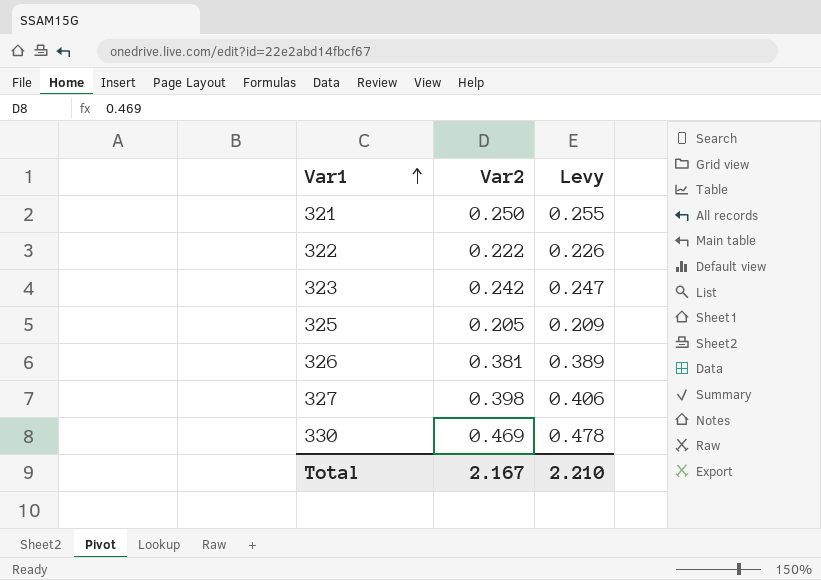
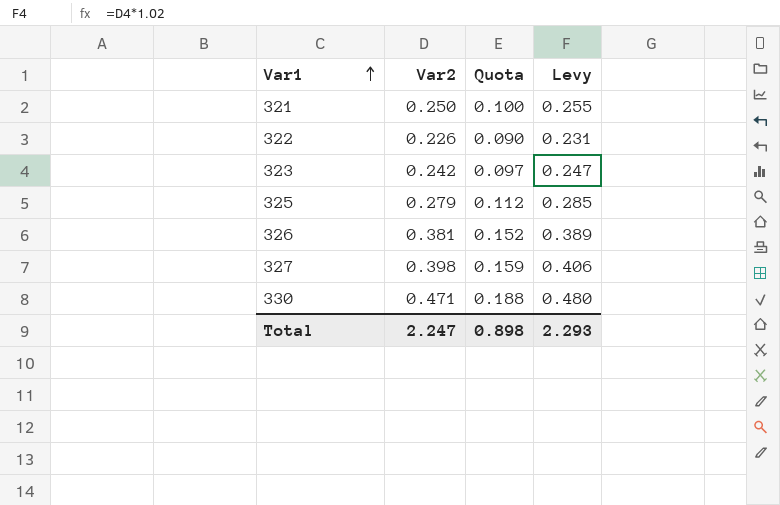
column Quota | formula: none -> [Var2] * 0.4
322 | Var2: 0.222 -> 0.226
322 | Levy: 0.226 -> 0.231
325 | Var2: 0.205 -> 0.279
325 | Levy: 0.209 -> 0.285
330 | Var2: 0.469 -> 0.471
330 | Levy: 0.478 -> 0.480
Total | Var2: 2.167 -> 2.247
Total | Levy: 2.210 -> 2.293

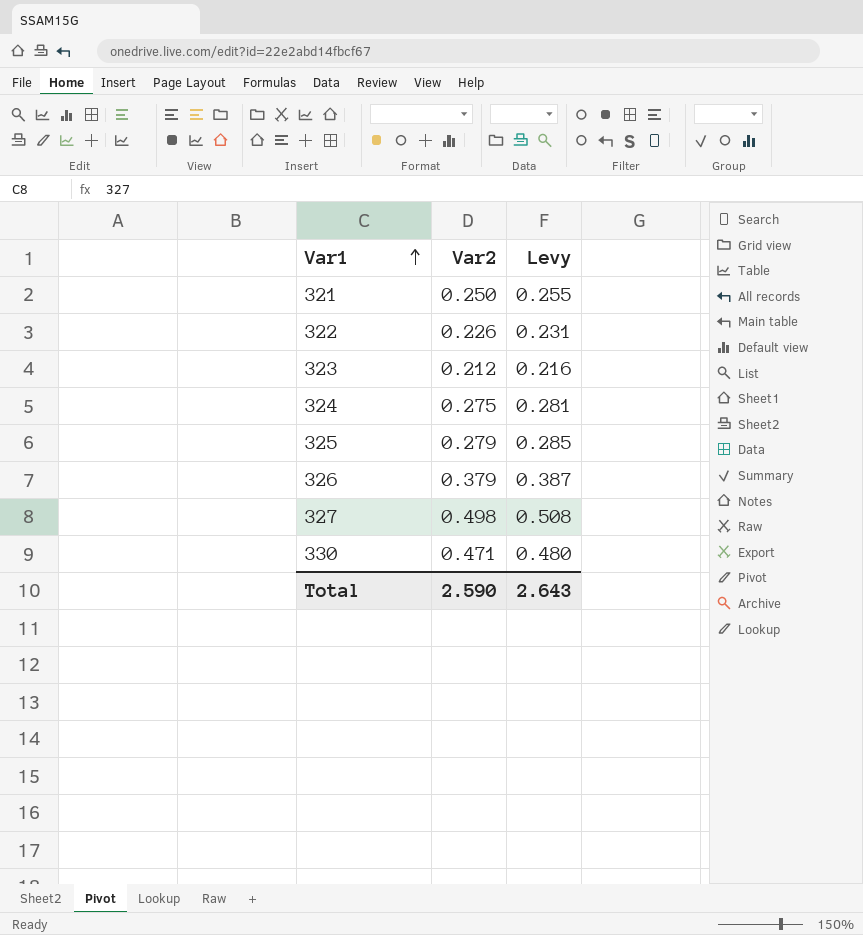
column Quota | formula: [Var2] * 0.4 -> none
323 | Var2: 0.242 -> 0.212
323 | Levy: 0.247 -> 0.216
row 324: none -> 0.275 | 0.281
326 | Var2: 0.381 -> 0.379
326 | Levy: 0.389 -> 0.387
327 | Var2: 0.398 -> 0.498
327 | Levy: 0.406 -> 0.508
Total | Var2: 2.247 -> 2.590
Total | Levy: 2.293 -> 2.643

